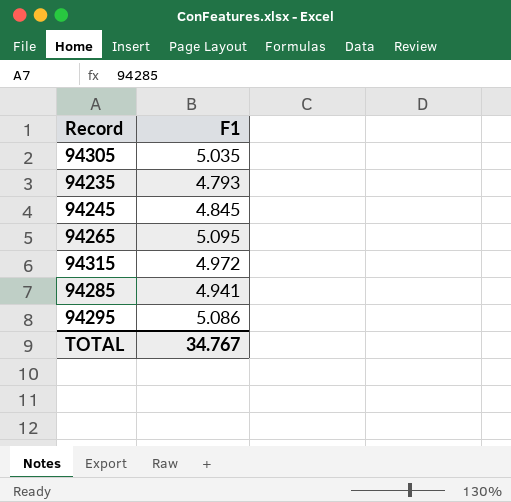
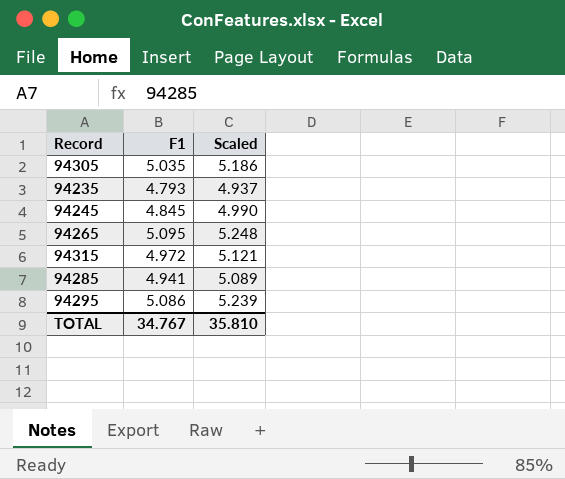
column Scaled | formula: none -> [F1] * 1.03

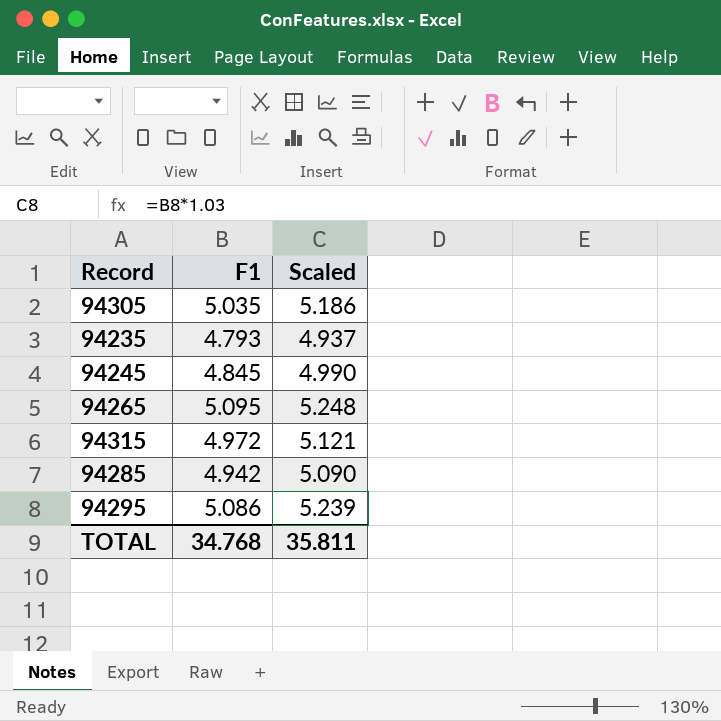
94285 | F1: 4.941 -> 4.942
94285 | Scaled: 5.089 -> 5.090
TOTAL | F1: 34.767 -> 34.768
TOTAL | Scaled: 35.810 -> 35.811

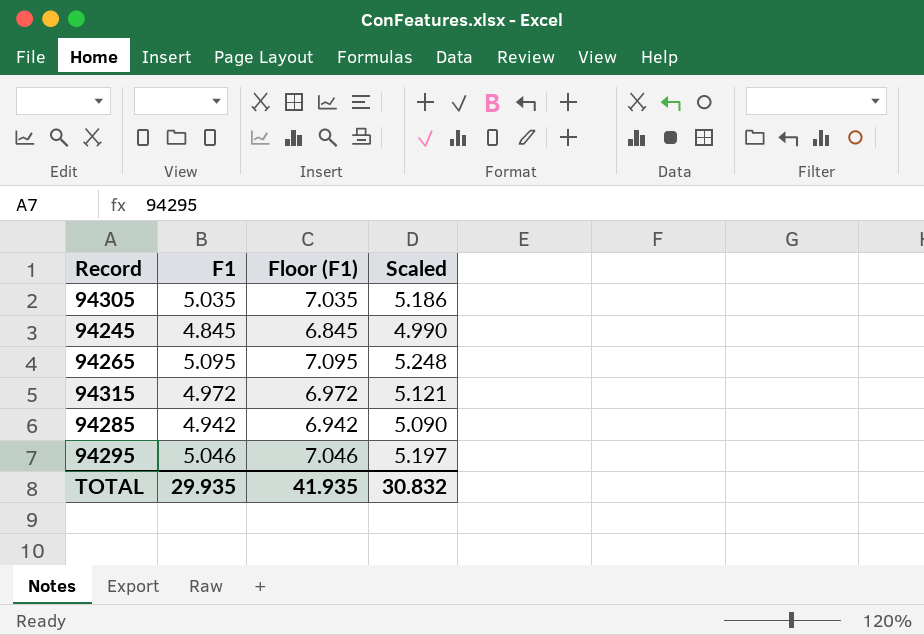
column Floor (F1) | formula: none -> [F1] + 2
row 94235: 4.793 | 4.937 -> none
94295 | F1: 5.086 -> 5.046
94295 | Scaled: 5.239 -> 5.197
TOTAL | F1: 34.768 -> 29.935
TOTAL | Scaled: 35.811 -> 30.832

